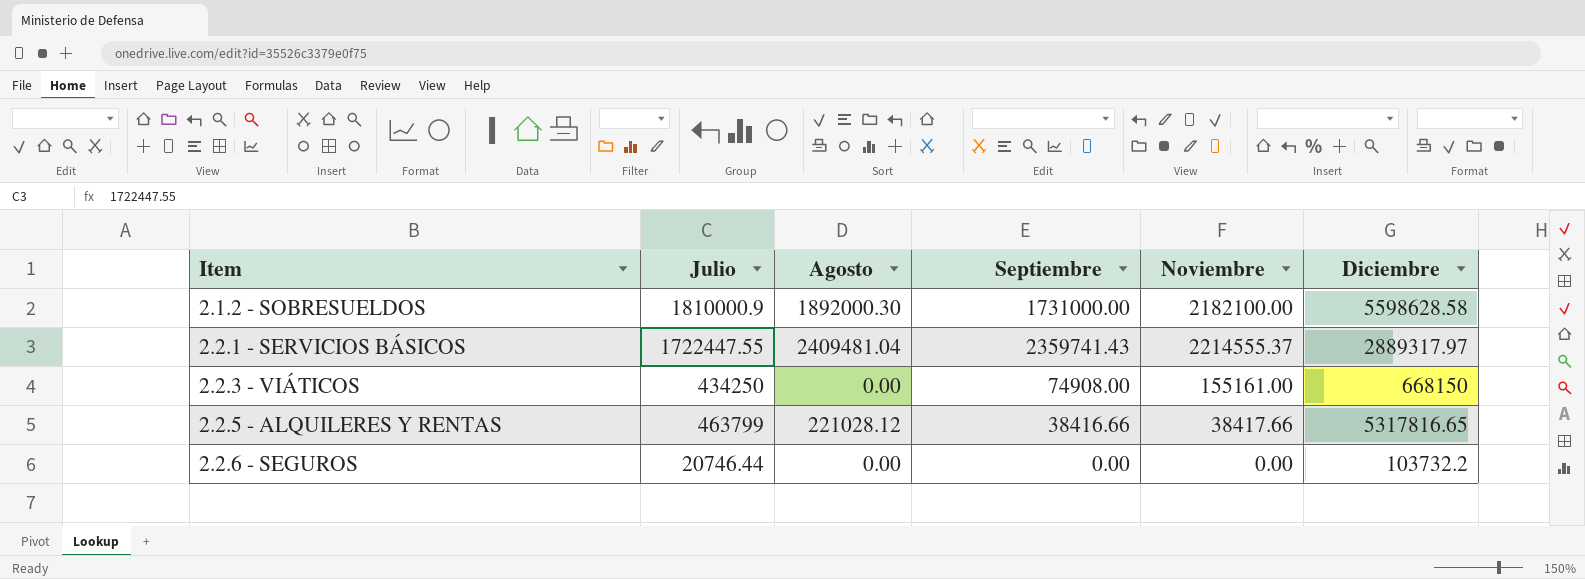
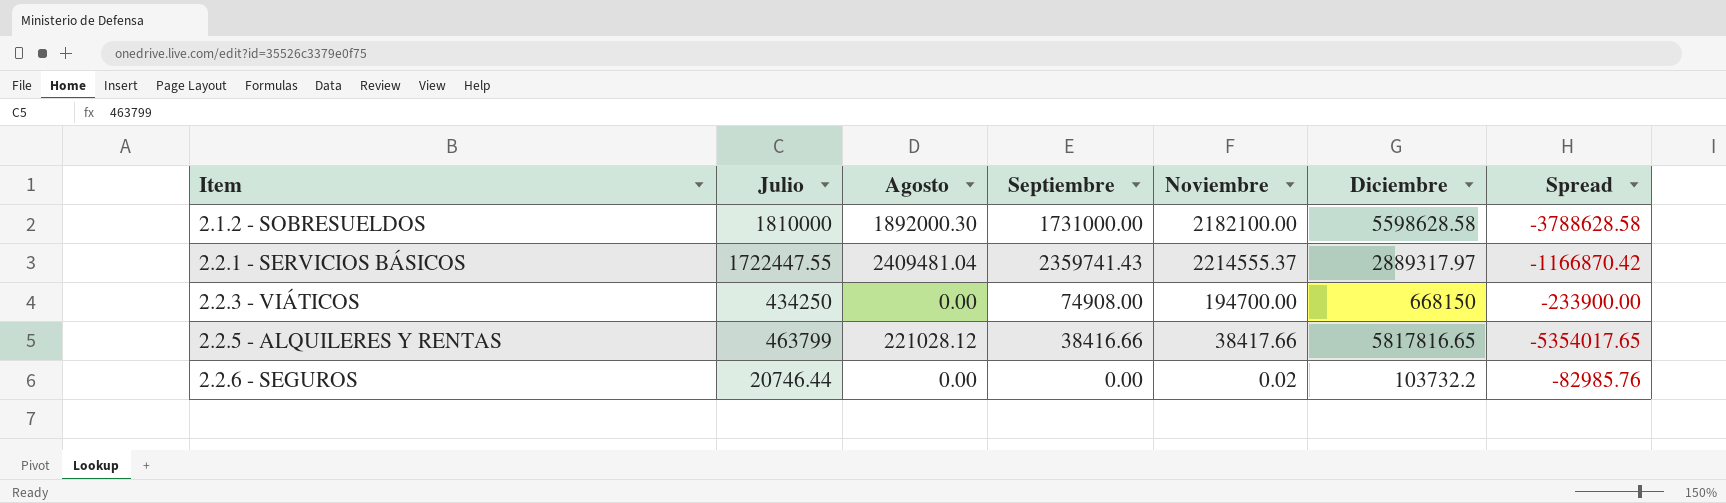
column Spread | formula: none -> [Julio] - [Diciembre]
2.1.2 - SOBRESUELDOS | Julio: 1810000.9 -> 1810000
2.2.3 - VIÁTICOS | Noviembre: 155161.00 -> 194700.00
2.2.5 - ALQUILERES Y RENTAS | Diciembre: 5317816.65 -> 5817816.65
2.2.6 - SEGUROS | Noviembre: 0.00 -> 0.02

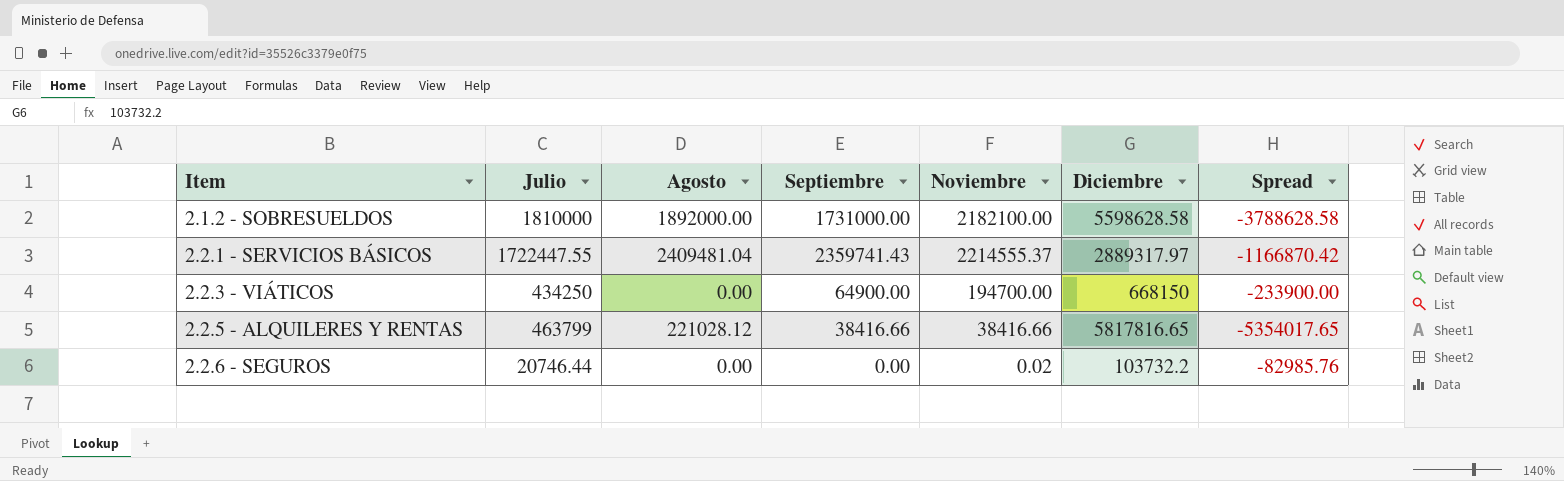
2.1.2 - SOBRESUELDOS | Agosto: 1892000.30 -> 1892000.00
2.2.3 - VIÁTICOS | Septiembre: 74908.00 -> 64900.00
2.2.5 - ALQUILERES Y RENTAS | Noviembre: 38417.66 -> 38416.66

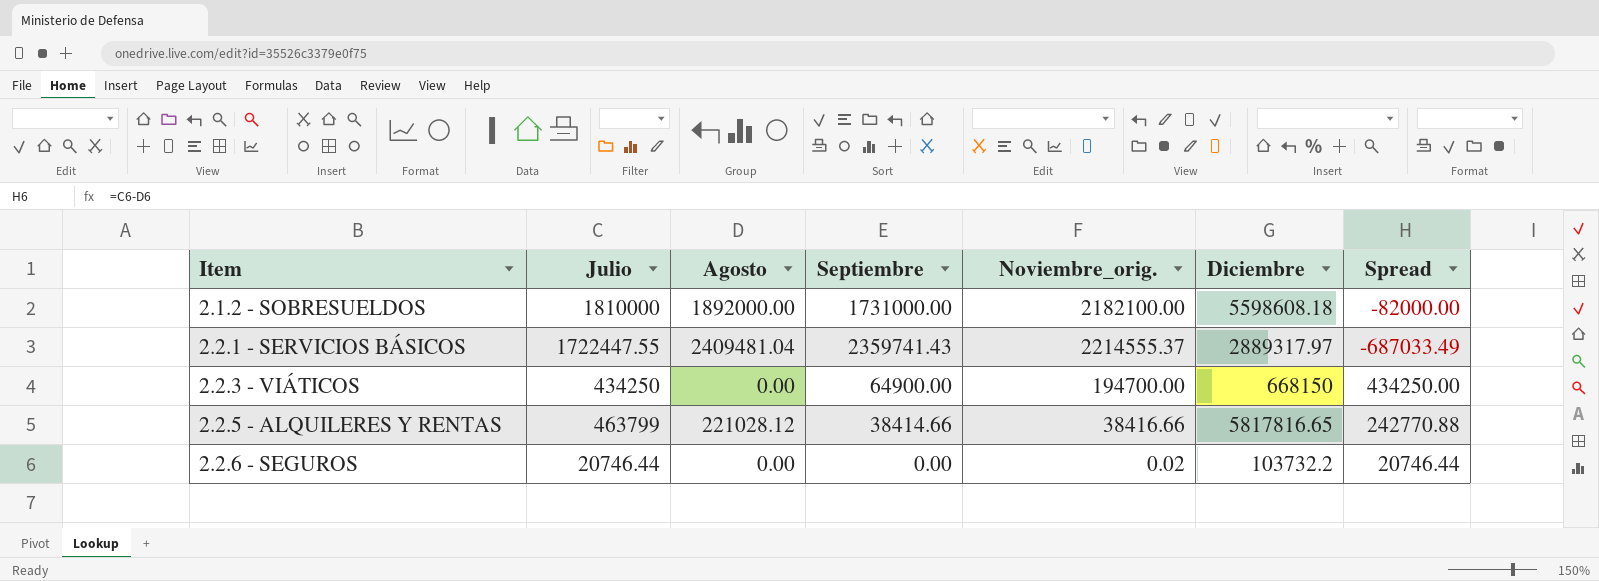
column name: Noviembre -> Noviembre_orig.
column Spread | formula: [Julio] - [Diciembre] -> [Julio] - [Agosto]
2.1.2 - SOBRESUELDOS | Diciembre: 5598628.58 -> 5598608.18
2.2.5 - ALQUILERES Y RENTAS | Septiembre: 38416.66 -> 38414.66

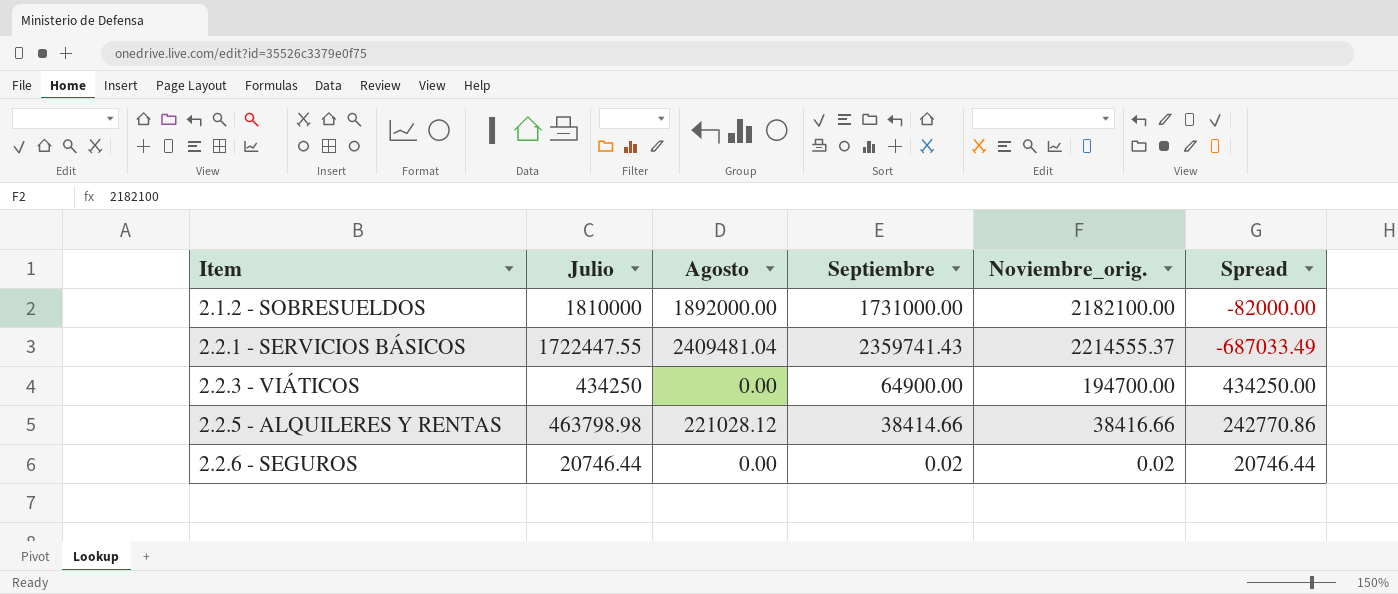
column Diciembre | position: 6 -> none
2.2.5 - ALQUILERES Y RENTAS | Julio: 463799 -> 463798.98
2.2.5 - ALQUILERES Y RENTAS | Spread: 242770.88 -> 242770.86
2.2.6 - SEGUROS | Septiembre: 0.00 -> 0.02

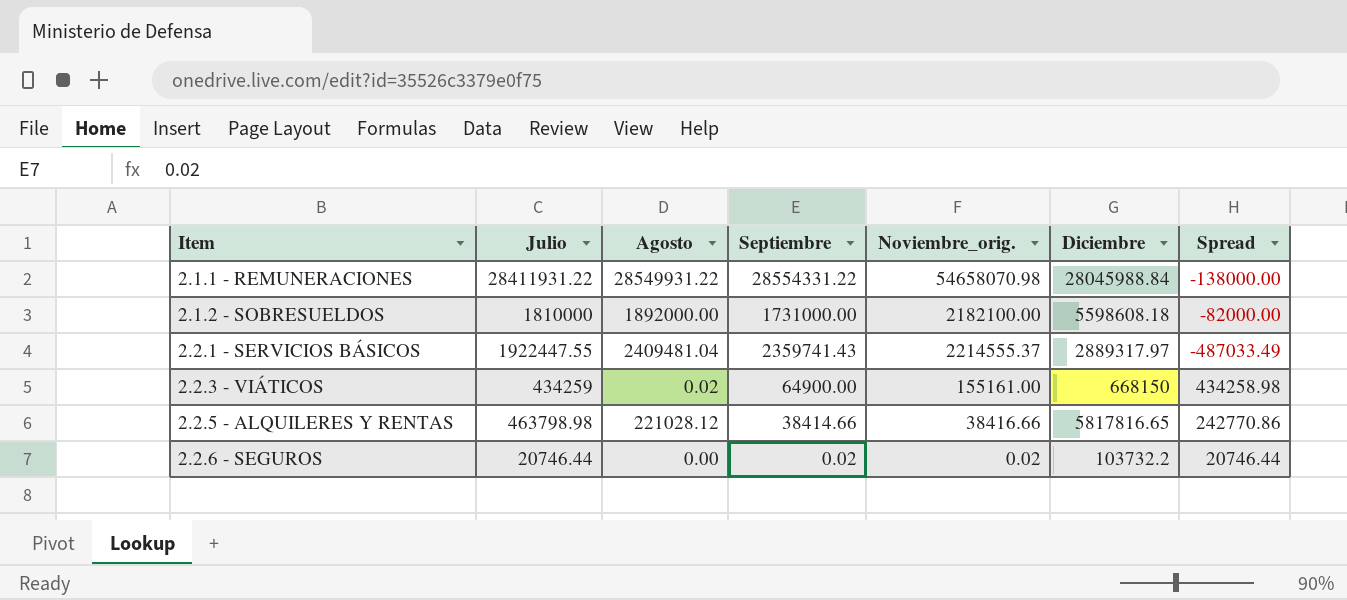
column Diciembre | position: none -> 6
row 2.1.1 - REMUNERACIONES: none -> 28411931.22 | 28549931.22 | 28554331.22 | 54658070.98 | 28045988.84 | -138000.00
2.2.1 - SERVICIOS BÁSICOS | Julio: 1722447.55 -> 1922447.55
2.2.1 - SERVICIOS BÁSICOS | Spread: -687033.49 -> -487033.49
2.2.3 - VIÁTICOS | Julio: 434250 -> 434259
2.2.3 - VIÁTICOS | Agosto: 0.00 -> 0.02
2.2.3 - VIÁTICOS | Noviembre_orig.: 194700.00 -> 155161.00
2.2.3 - VIÁTICOS | Spread: 434250.00 -> 434258.98

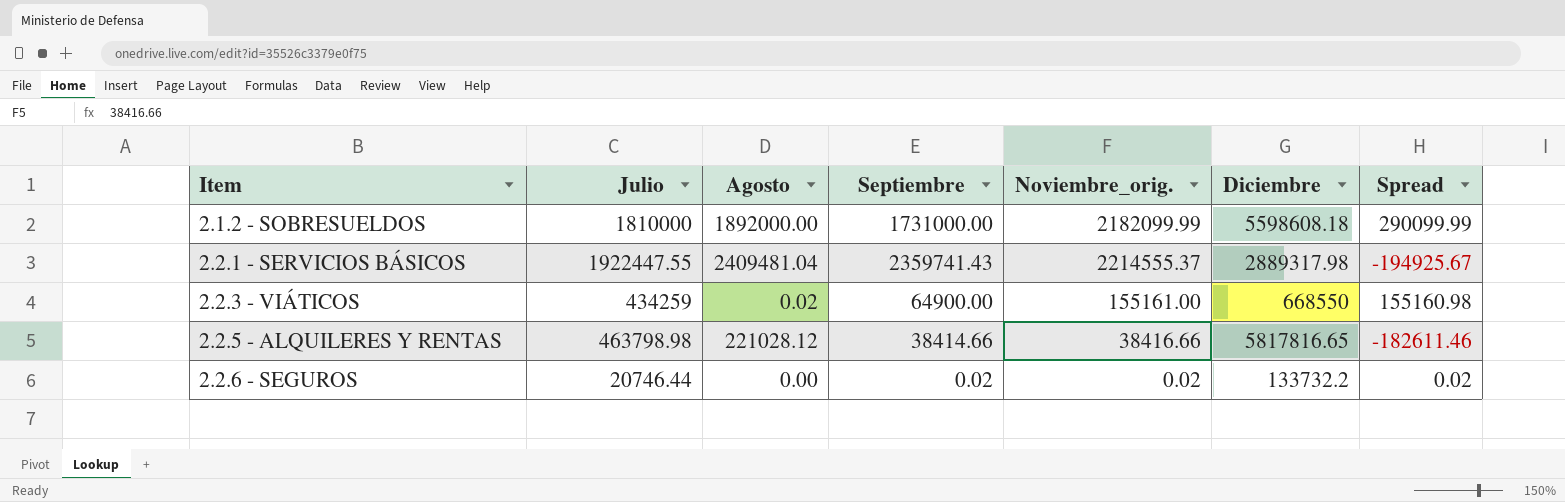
column Spread | formula: [Julio] - [Agosto] -> [Noviembre_orig.] - [Agosto]
row 2.1.1 - REMUNERACIONES: 28411931.22 | 28549931.22 | 28554331.22 | 54658070.98 | 28045988.84 | -138000.00 -> none
2.1.2 - SOBRESUELDOS | Noviembre_orig.: 2182100.00 -> 2182099.99
2.2.1 - SERVICIOS BÁSICOS | Diciembre: 2889317.97 -> 2889317.98
2.2.3 - VIÁTICOS | Diciembre: 668150 -> 668550
2.2.6 - SEGUROS | Diciembre: 103732.2 -> 133732.2

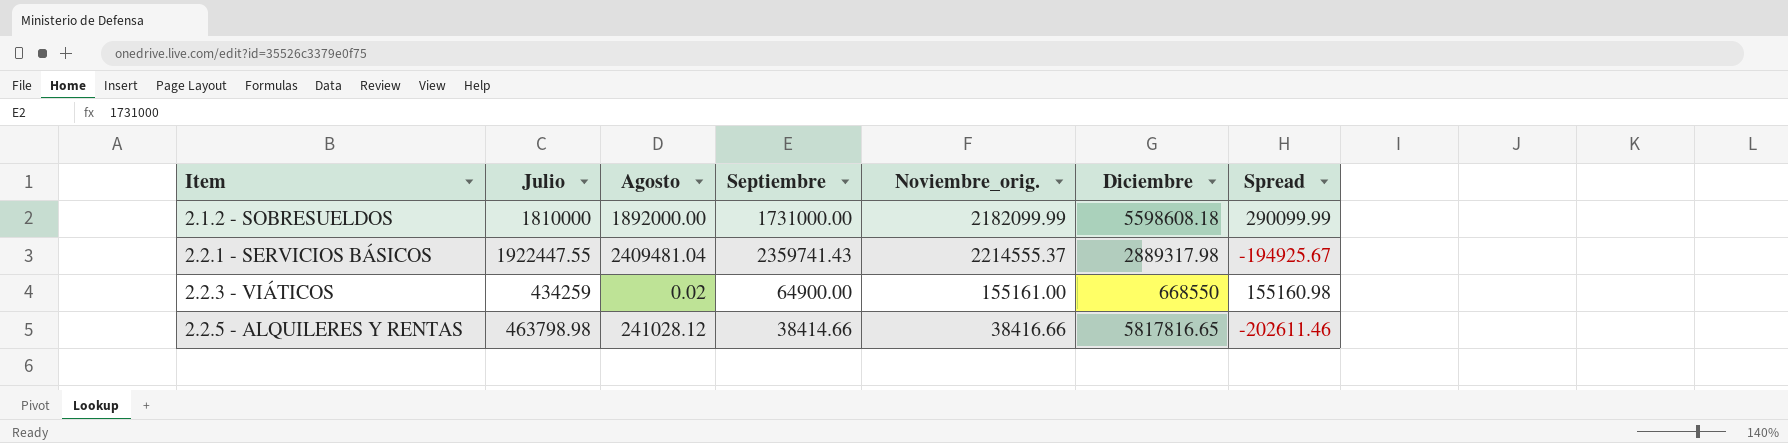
row 2.2.6 - SEGUROS: 20746.44 | 0.00 | 0.02 | 0.02 | 133732.2 | 0.02 -> none
2.2.5 - ALQUILERES Y RENTAS | Agosto: 221028.12 -> 241028.12
2.2.5 - ALQUILERES Y RENTAS | Spread: -182611.46 -> -202611.46

